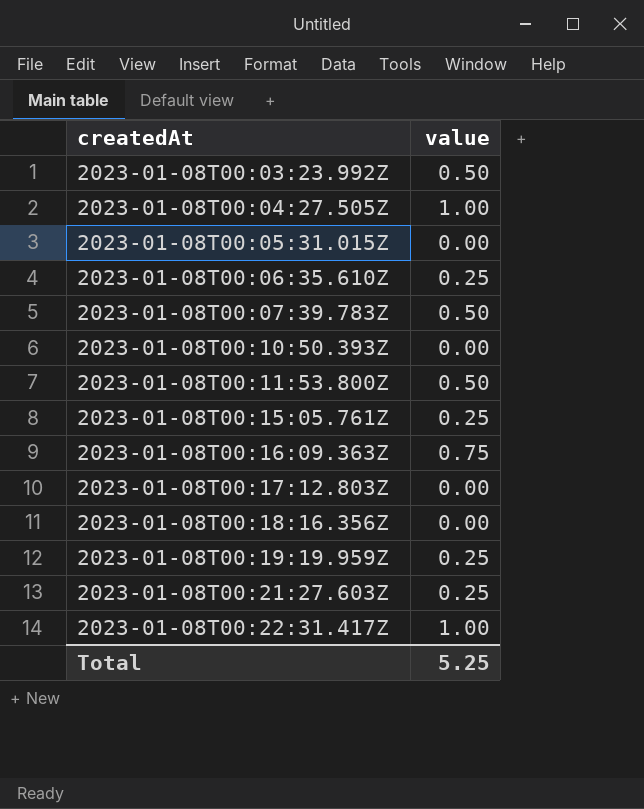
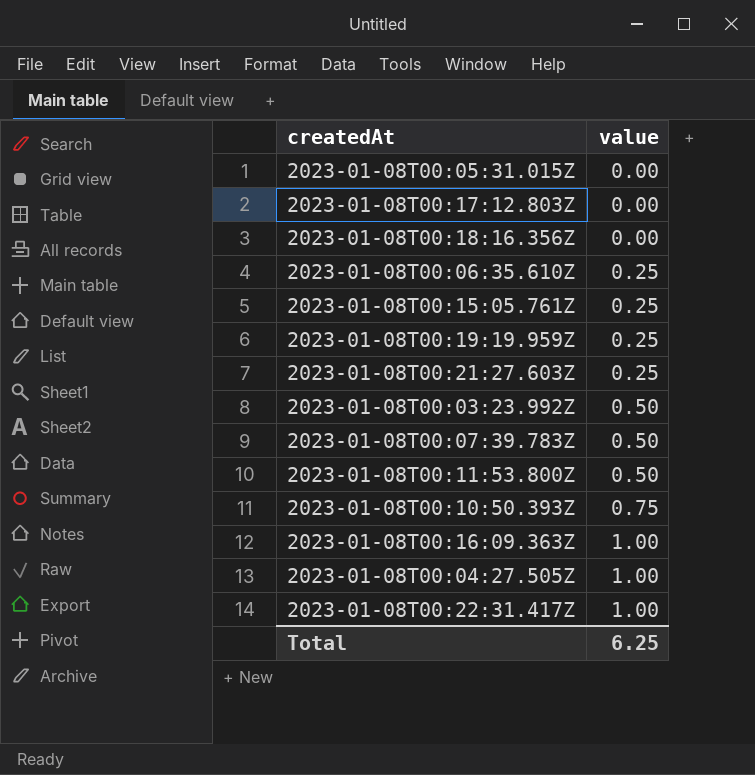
row order: createdAt ascending -> value ascending
2023-01-08T00:10:50.393Z | value: 0.00 -> 0.75
2023-01-08T00:16:09.363Z | value: 0.75 -> 1.00
Total | value: 5.25 -> 6.25

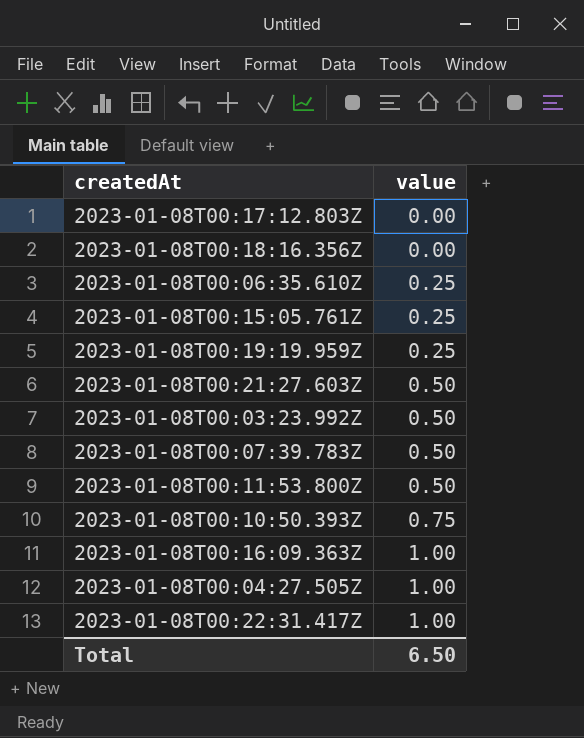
row 2023-01-08T00:05:31.015Z: 0.00 -> none
2023-01-08T00:21:27.603Z | value: 0.25 -> 0.50
Total | value: 6.25 -> 6.50

